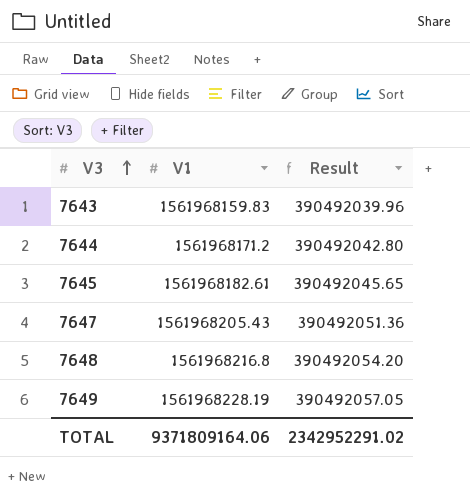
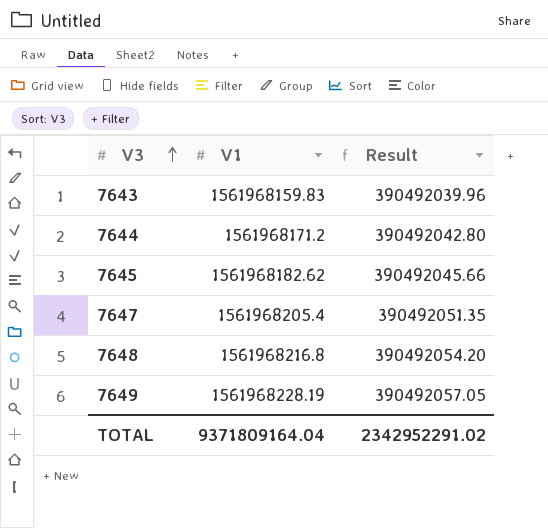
7645 | V1: 1561968182.61 -> 1561968182.62
7645 | Result: 390492045.65 -> 390492045.66
7647 | V1: 1561968205.43 -> 1561968205.4
7647 | Result: 390492051.36 -> 390492051.35
TOTAL | V1: 9371809164.06 -> 9371809164.04

